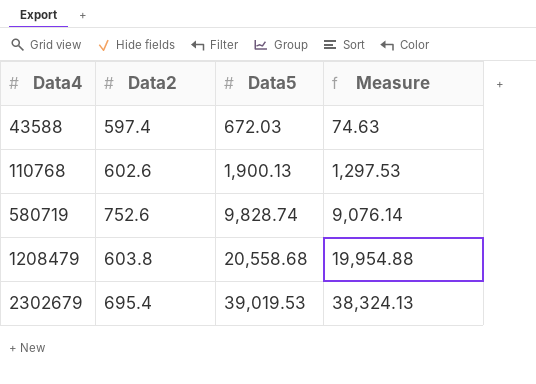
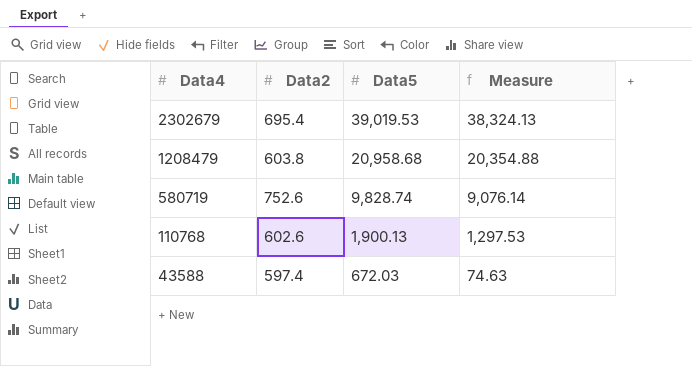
row order: Data4 ascending -> Data4 descending
1208479 | Data5: 20,558.68 -> 20,958.68
1208479 | Measure: 19,954.88 -> 20,354.88

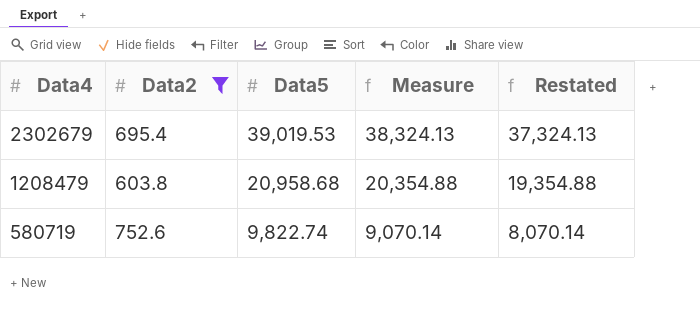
filter: none -> Data2 >= 603.8
column Restated | formula: none -> [Measure] - 1000
580719 | Data5: 9,828.74 -> 9,822.74
580719 | Measure: 9,076.14 -> 9,070.14

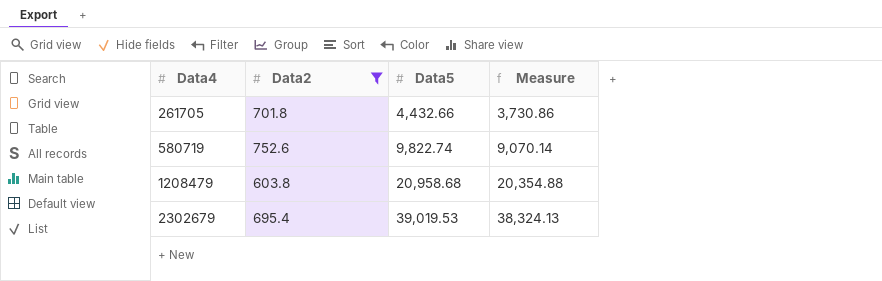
row order: Data4 descending -> Data4 ascending
column Restated | formula: [Measure] - 1000 -> none
row 261705: none -> 701.8 | 4,432.66 | 3,730.86

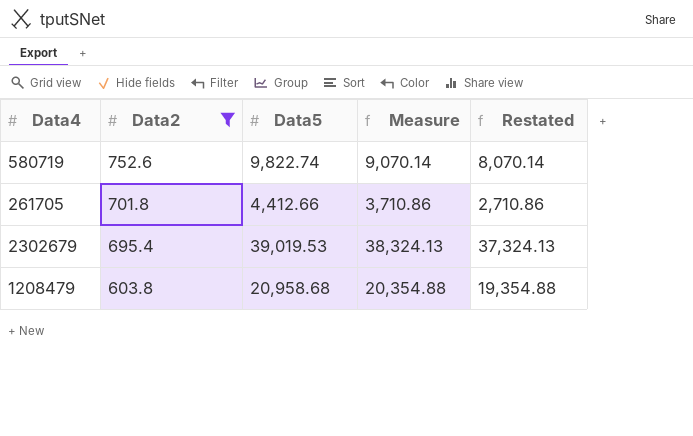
row order: Data4 ascending -> Data2 descending
column Restated | formula: none -> [Measure] - 1000
261705 | Data5: 4,432.66 -> 4,412.66
261705 | Measure: 3,730.86 -> 3,710.86

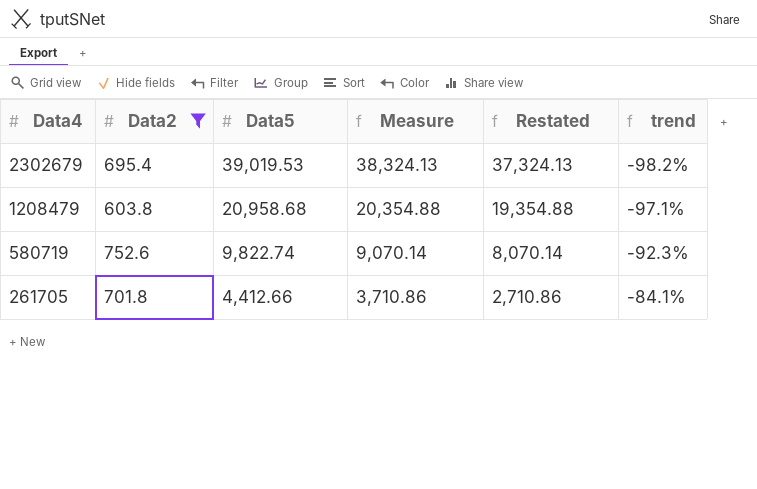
row order: Data2 descending -> Data4 descending
column trend | formula: none -> ([Data2] - [Data5]) / [Data5]

